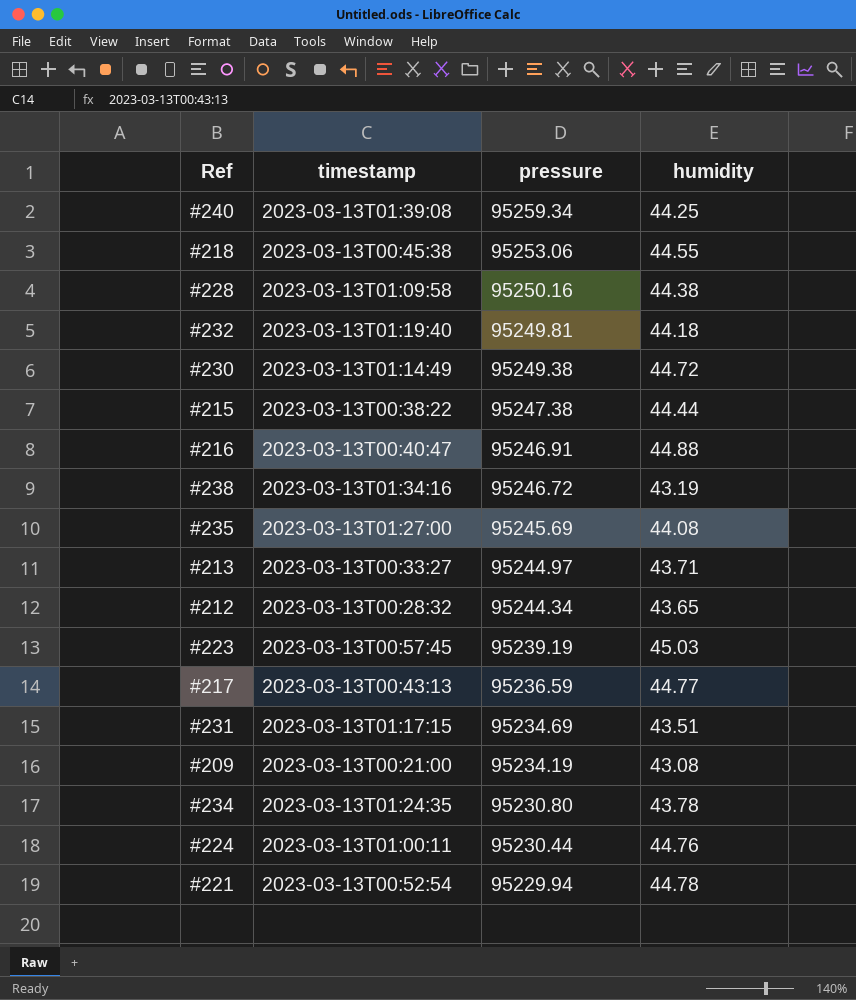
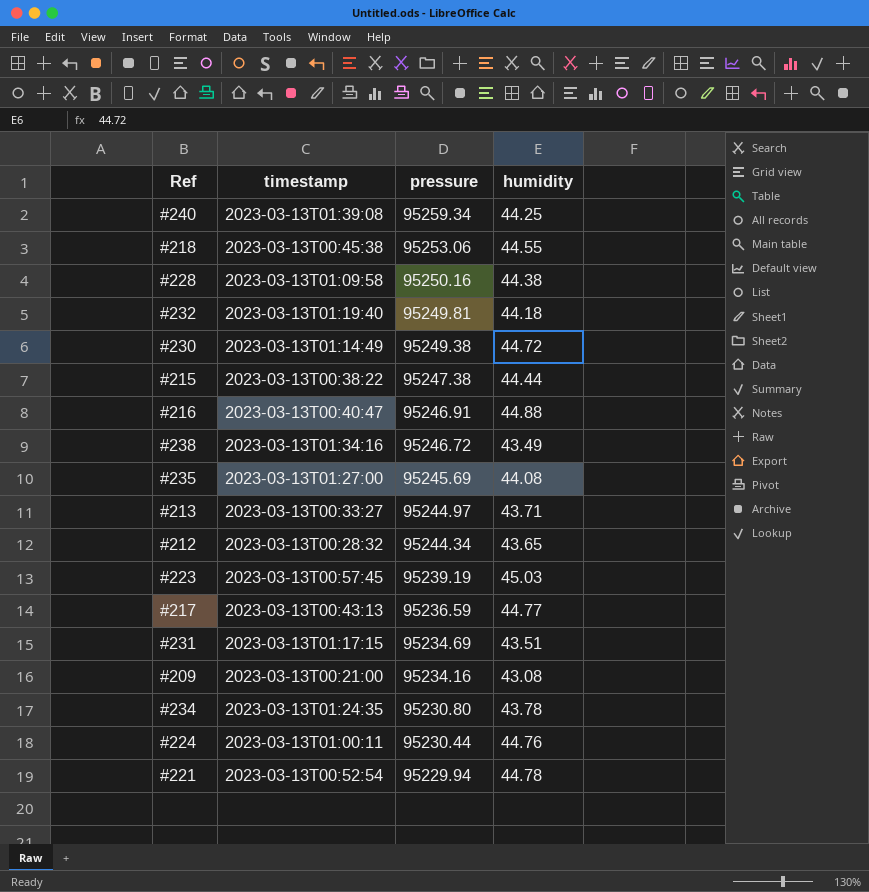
#238 | humidity: 43.19 -> 43.49
#209 | pressure: 95234.19 -> 95234.16

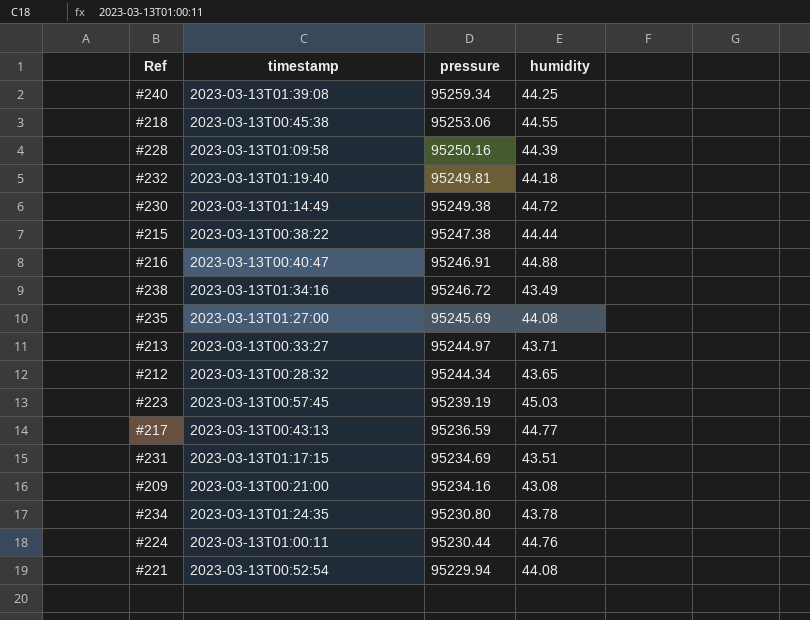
#228 | humidity: 44.38 -> 44.39
#221 | humidity: 44.78 -> 44.08

